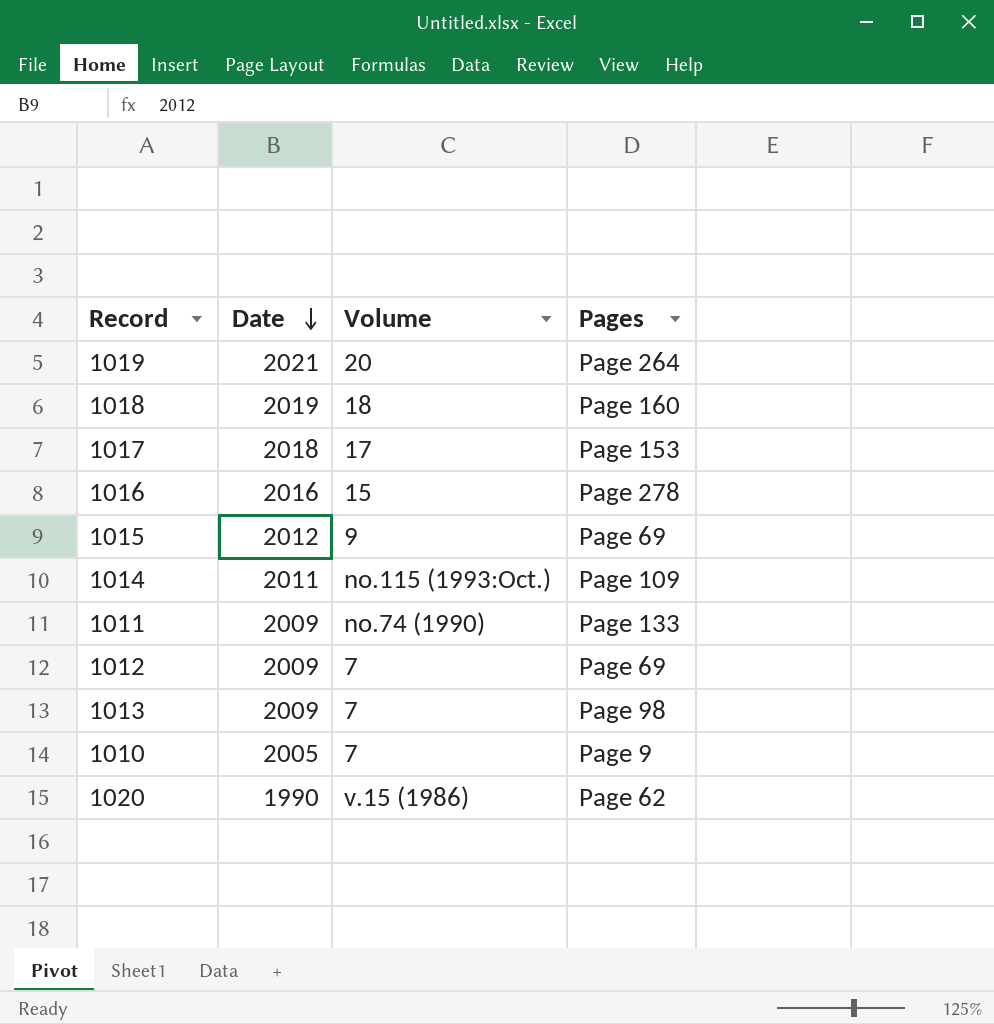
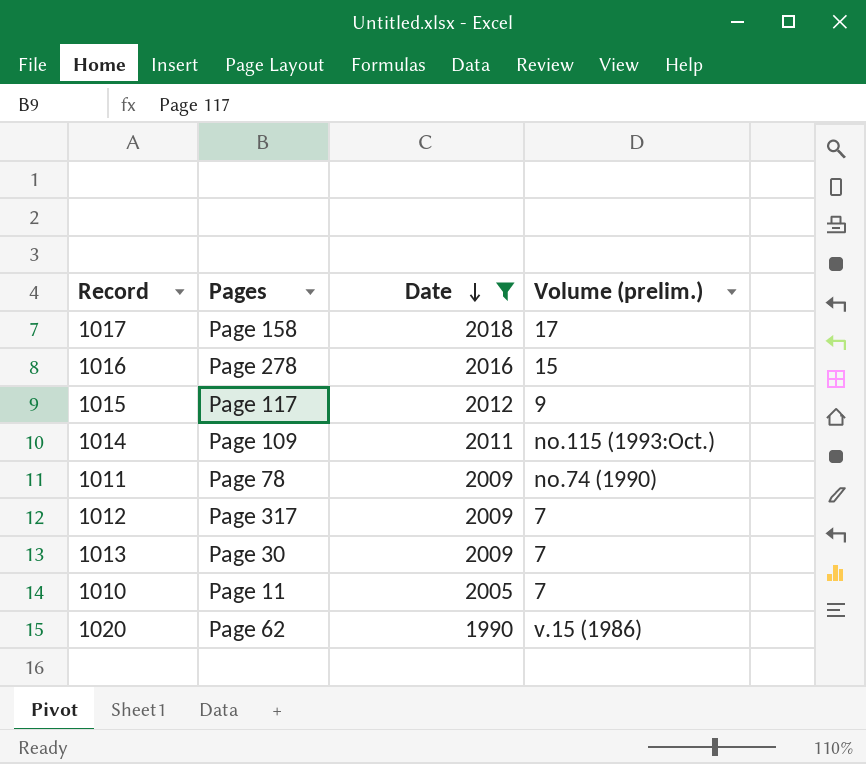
filter: none -> Date <= 2018
column Pages | position: 4 -> 2
column name: Volume -> Volume (prelim.)
1017 | Pages: Page 153 -> Page 158
1015 | Pages: Page 69 -> Page 117
1011 | Pages: Page 133 -> Page 78
1012 | Pages: Page 69 -> Page 317
1013 | Pages: Page 98 -> Page 30
1010 | Pages: Page 9 -> Page 11

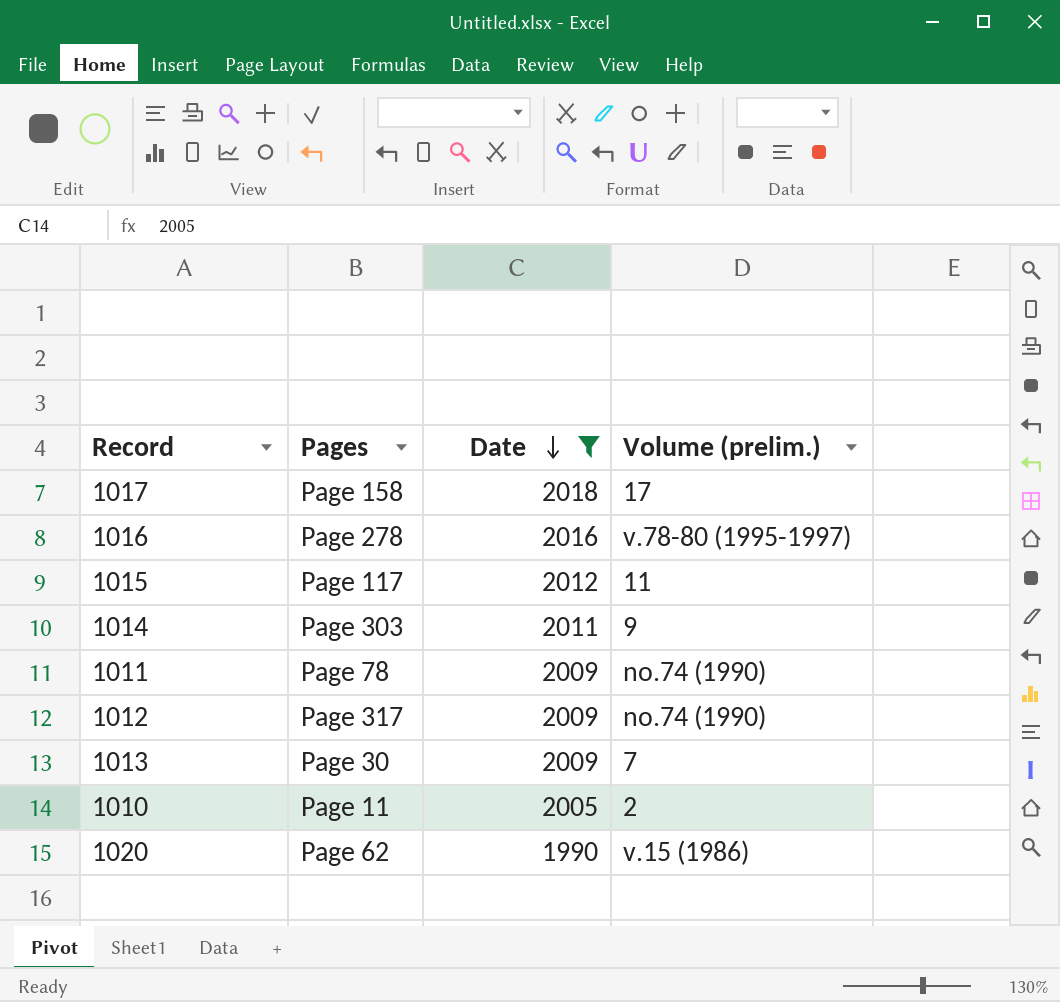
1016 | Volume (prelim.): 15 -> v.78-80 (1995-1997)
1015 | Volume (prelim.): 9 -> 11
1014 | Pages: Page 109 -> Page 303
1014 | Volume (prelim.): no.115 (1993:Oct.) -> 9
1012 | Volume (prelim.): 7 -> no.74 (1990)
1010 | Volume (prelim.): 7 -> 2

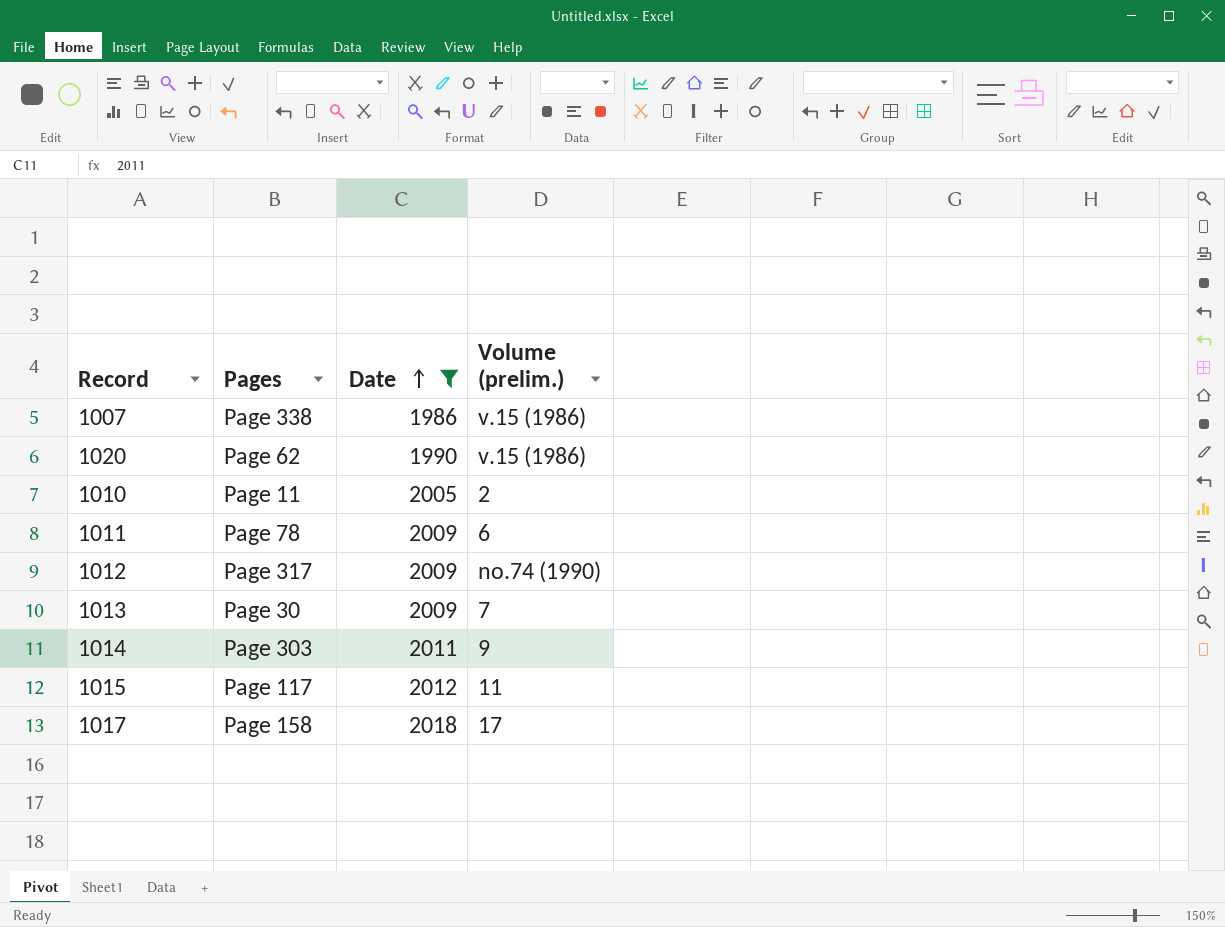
row order: Date descending -> Date ascending
row 1016: Page 278 | 2016 | v.78-80 (1995-1997) -> none
row 1007: none -> Page 338 | 1986 | v.15 (1986)
1011 | Volume (prelim.): no.74 (1990) -> 6

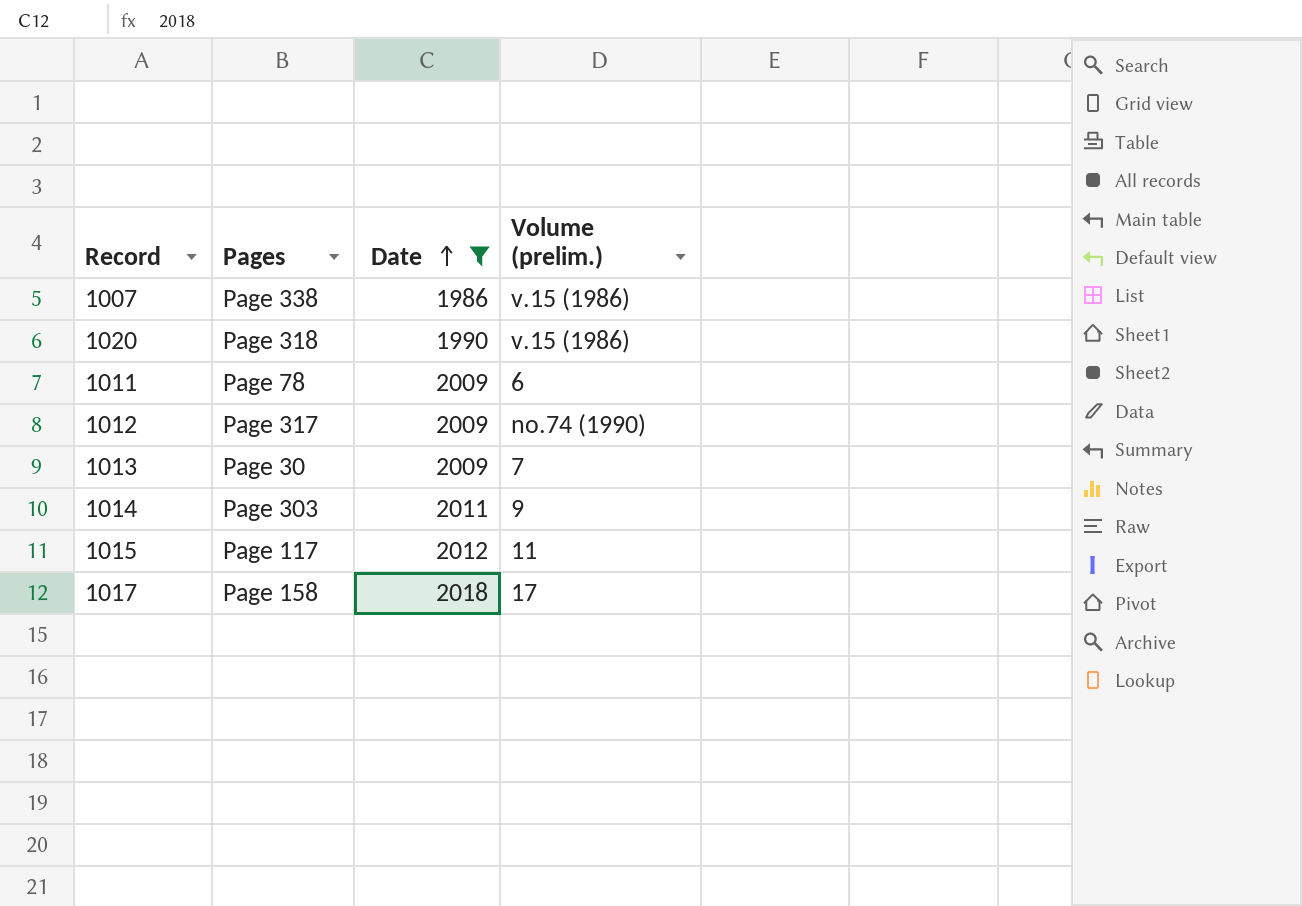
row 1010: Page 11 | 2005 | 2 -> none
1020 | Pages: Page 62 -> Page 318

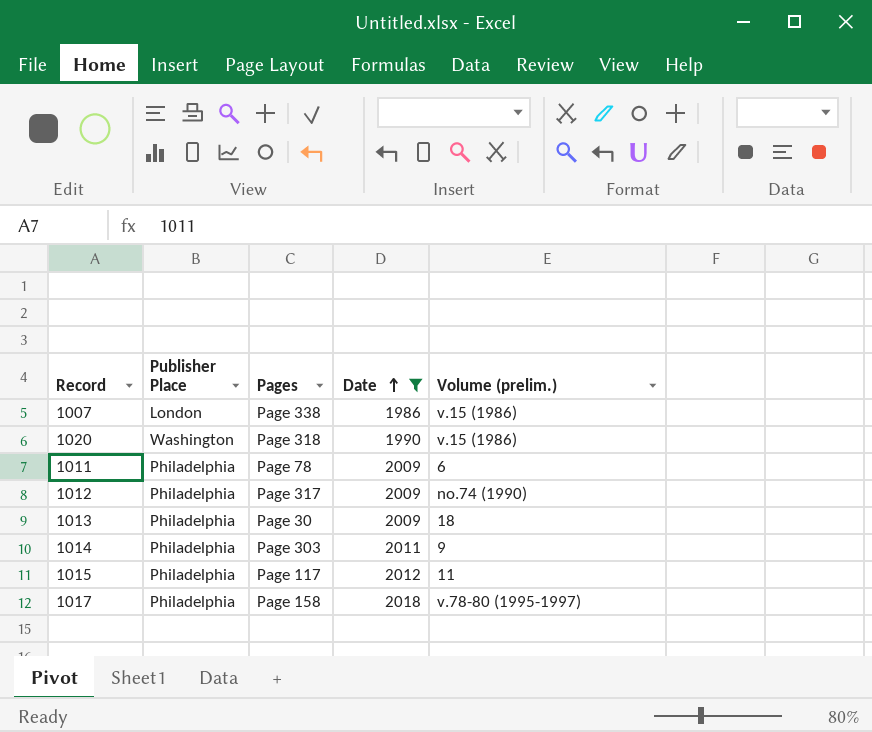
column Publisher Place | position: none -> 2
1013 | Volume (prelim.): 7 -> 18
1017 | Volume (prelim.): 17 -> v.78-80 (1995-1997)

